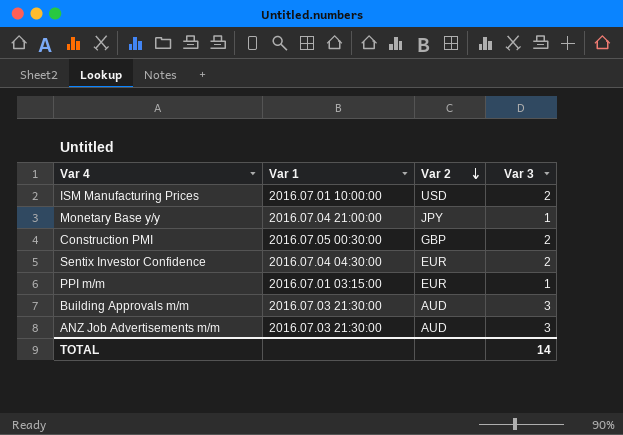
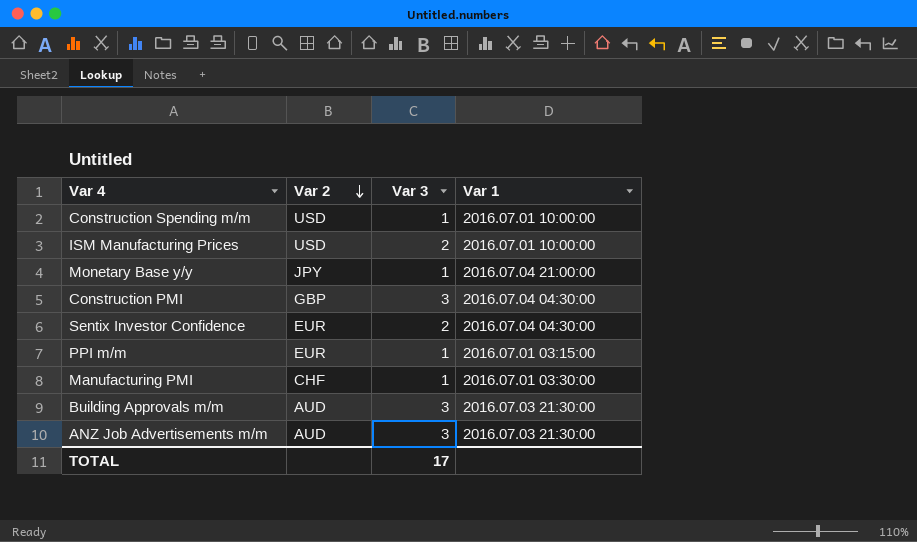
column Var 1 | position: 2 -> 4
row Construction Spending m/m: none -> USD | 1 | 2016.07.01 10:00:00
Construction PMI | Var 3: 2 -> 3
Construction PMI | Var 1: 2016.07.05 00:30:00 -> 2016.07.04 04:30:00
row Manufacturing PMI: none -> CHF | 1 | 2016.07.01 03:30:00
TOTAL | Var 3: 14 -> 17

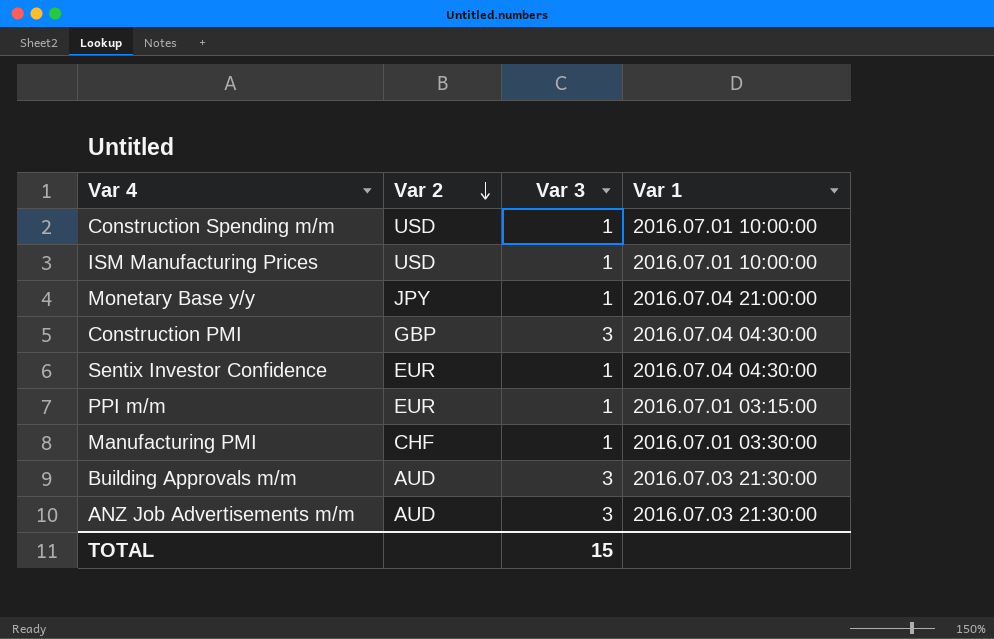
ISM Manufacturing Prices | Var 3: 2 -> 1
Sentix Investor Confidence | Var 3: 2 -> 1
TOTAL | Var 3: 17 -> 15

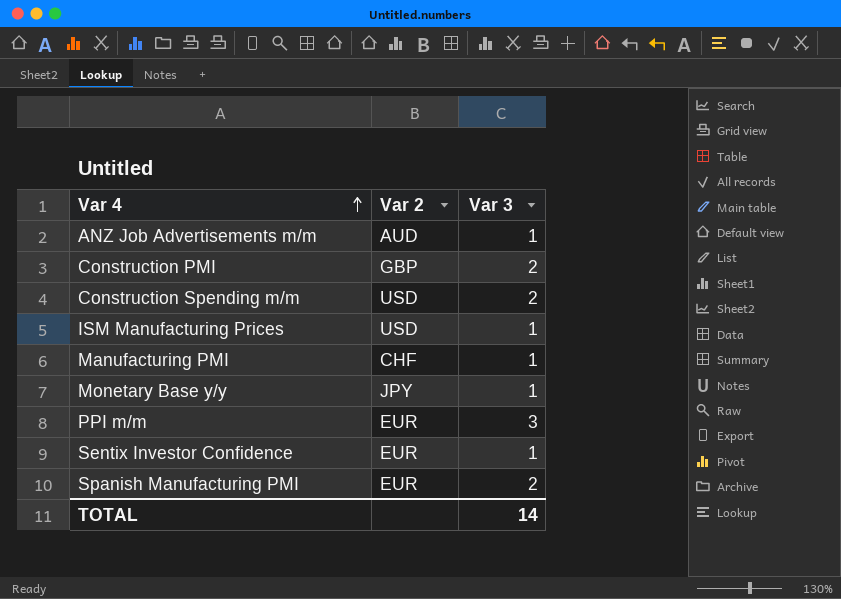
row order: Var 2 descending -> Var 4 ascending
column Var 1 | position: 4 -> none
row Building Approvals m/m: AUD | 3 | 2016.07.03 21:30:00 -> none
ANZ Job Advertisements m/m | Var 3: 3 -> 1
Construction PMI | Var 3: 3 -> 2
Construction Spending m/m | Var 3: 1 -> 2
PPI m/m | Var 3: 1 -> 3
row Spanish Manufacturing PMI: none -> EUR | 2
TOTAL | Var 3: 15 -> 14

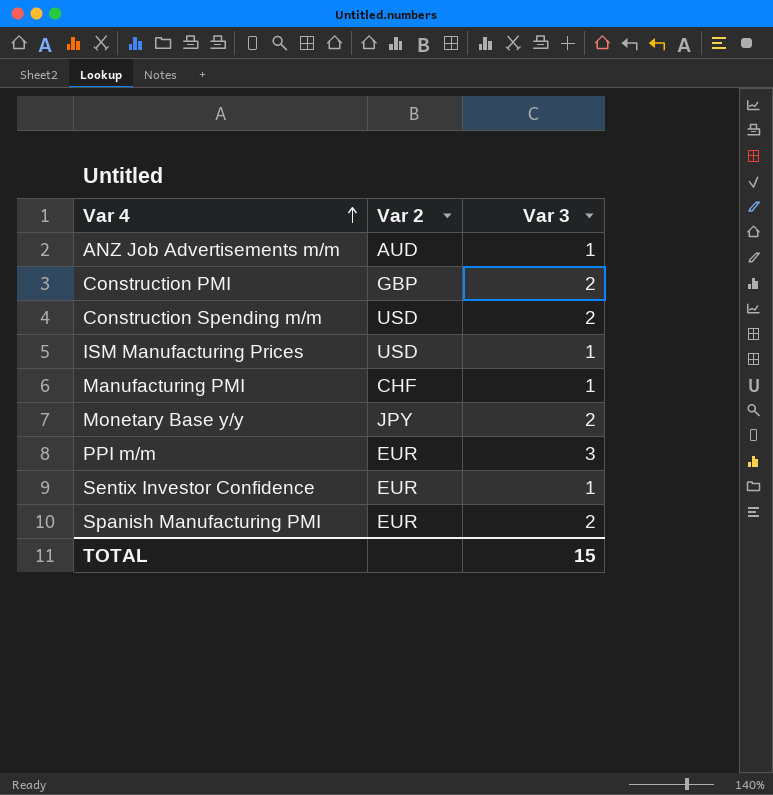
Monetary Base y/y | Var 3: 1 -> 2
TOTAL | Var 3: 14 -> 15

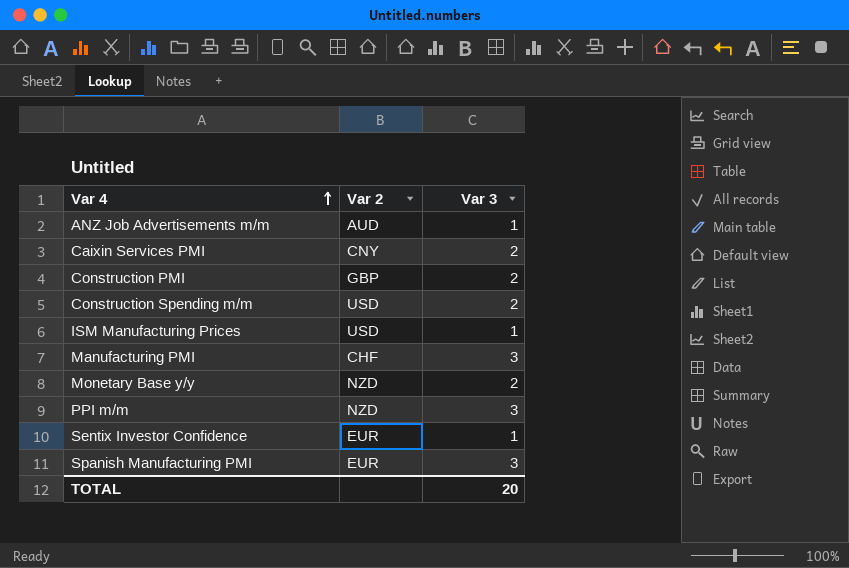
row Caixin Services PMI: none -> CNY | 2
Manufacturing PMI | Var 3: 1 -> 3
Monetary Base y/y | Var 2: JPY -> NZD
PPI m/m | Var 2: EUR -> NZD
Spanish Manufacturing PMI | Var 3: 2 -> 3
TOTAL | Var 3: 15 -> 20

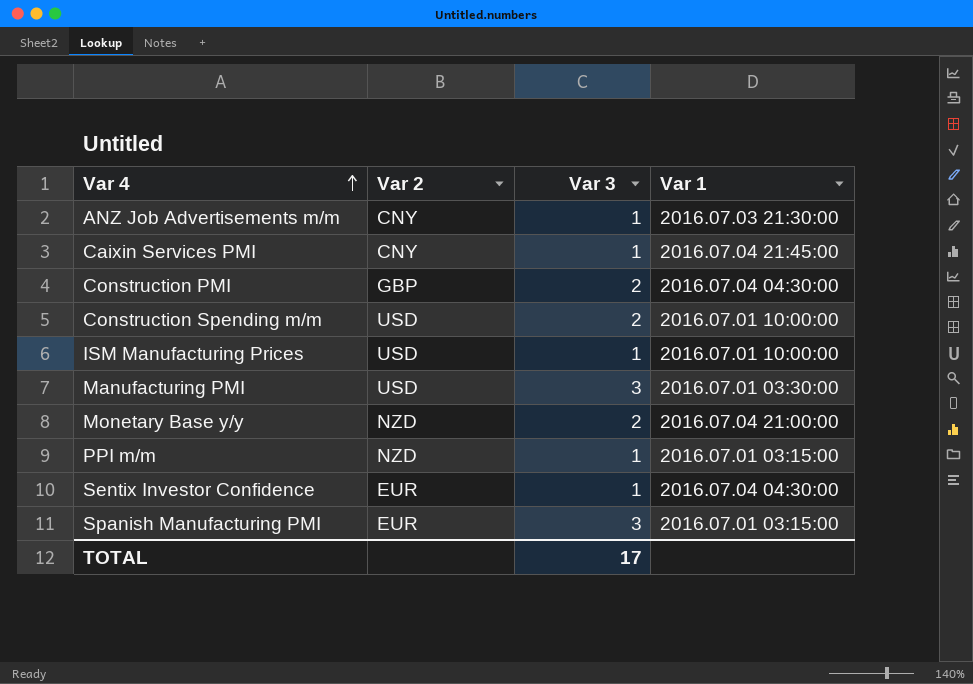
column Var 1 | position: none -> 4
ANZ Job Advertisements m/m | Var 2: AUD -> CNY
Caixin Services PMI | Var 3: 2 -> 1
Manufacturing PMI | Var 2: CHF -> USD
PPI m/m | Var 3: 3 -> 1
TOTAL | Var 3: 20 -> 17

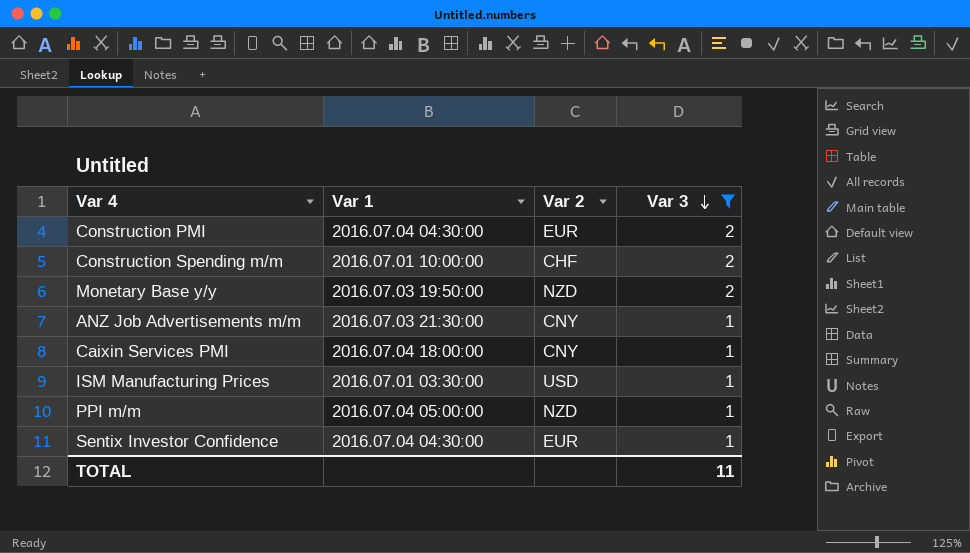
filter: none -> Var 3 != 3
row order: Var 4 ascending -> Var 3 descending
column Var 1 | position: 4 -> 2
Construction PMI | Var 2: GBP -> EUR
Construction Spending m/m | Var 2: USD -> CHF
Monetary Base y/y | Var 1: 2016.07.04 21:00:00 -> 2016.07.03 19:50:00
Caixin Services PMI | Var 1: 2016.07.04 21:45:00 -> 2016.07.04 18:00:00
ISM Manufacturing Prices | Var 1: 2016.07.01 10:00:00 -> 2016.07.01 03:30:00
PPI m/m | Var 1: 2016.07.01 03:15:00 -> 2016.07.04 05:00:00
TOTAL | Var 3: 17 -> 11

